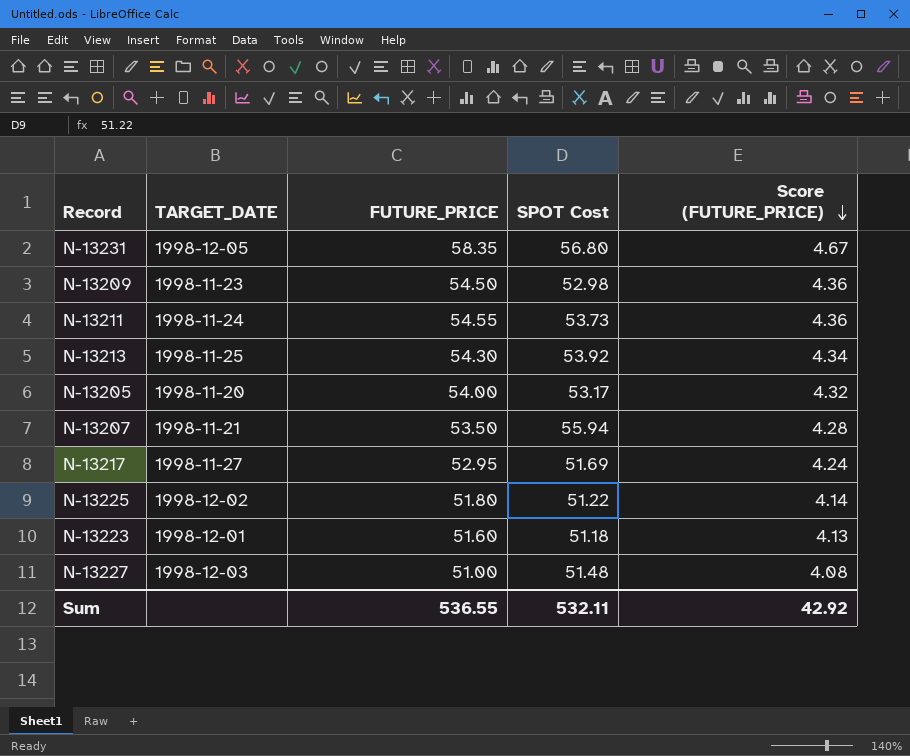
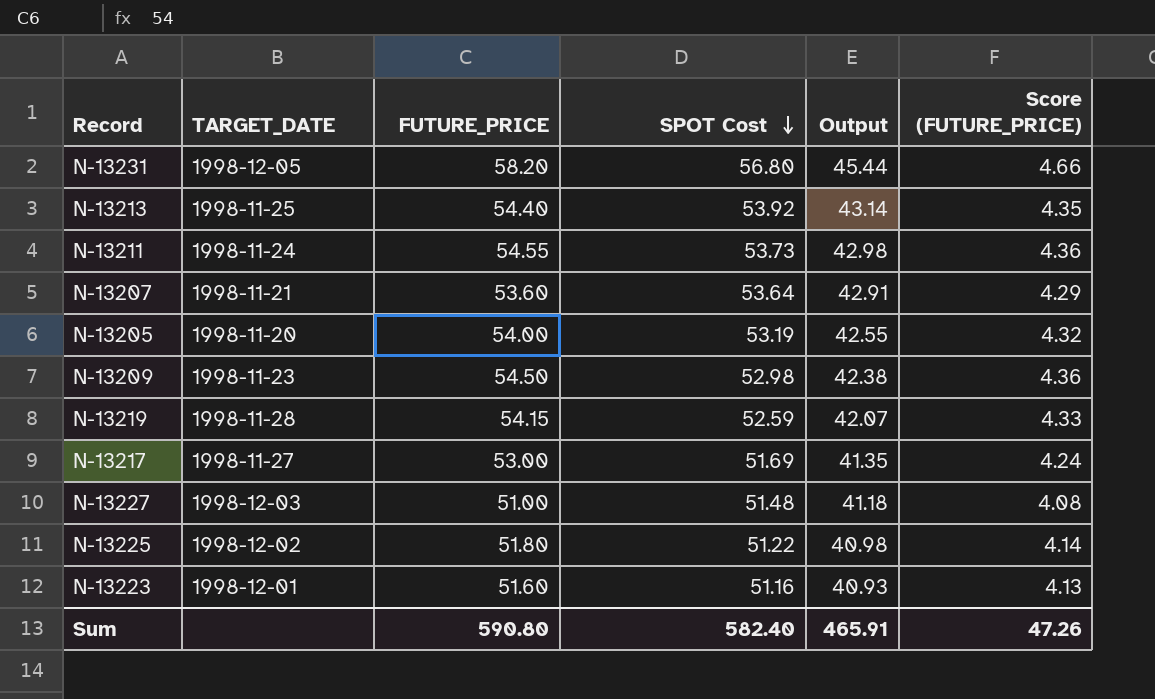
row order: Score (FUTURE_PRICE) descending -> SPOT Cost descending
column Output | formula: none -> [SPOT Cost] * 0.8
N-13231 | FUTURE_PRICE: 58.35 -> 58.20
N-13231 | Score (FUTURE_PRICE): 4.67 -> 4.66
N-13213 | FUTURE_PRICE: 54.30 -> 54.40
N-13213 | Score (FUTURE_PRICE): 4.34 -> 4.35
N-13207 | FUTURE_PRICE: 53.50 -> 53.60
N-13207 | SPOT Cost: 55.94 -> 53.64
N-13207 | Score (FUTURE_PRICE): 4.28 -> 4.29
N-13205 | SPOT Cost: 53.17 -> 53.19
row N-13219: none -> 1998-11-28 | 54.15 | 52.59 | 42.07 | 4.33
N-13217 | FUTURE_PRICE: 52.95 -> 53.00
N-13223 | SPOT Cost: 51.18 -> 51.16
Sum | FUTURE_PRICE: 536.55 -> 590.80
Sum | SPOT Cost: 532.11 -> 582.40
Sum | Score (FUTURE_PRICE): 42.92 -> 47.26

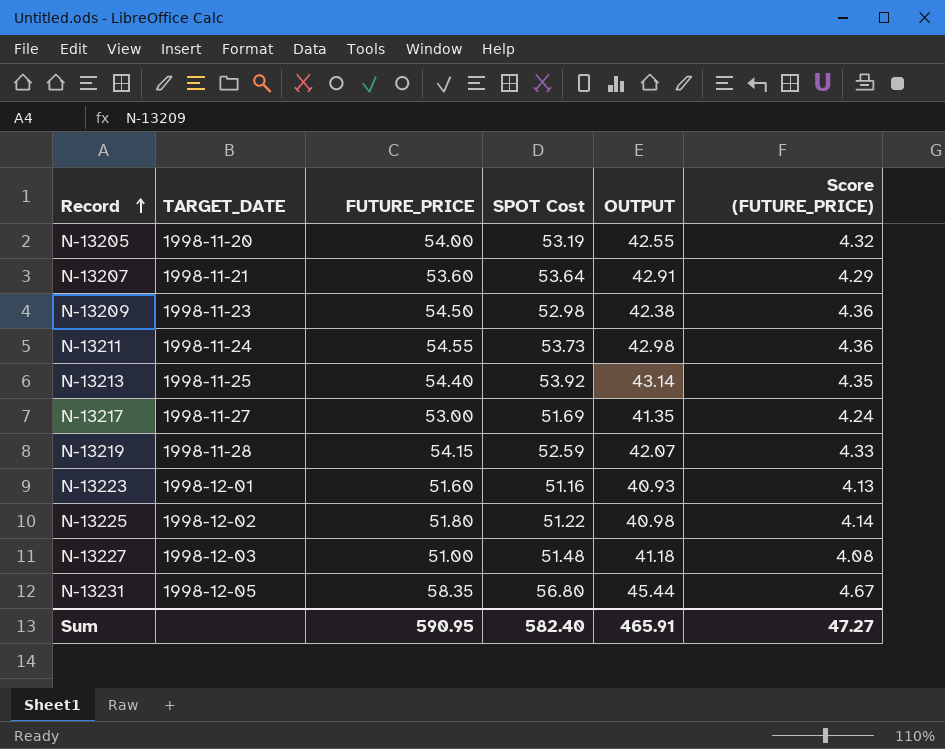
row order: SPOT Cost descending -> Record ascending
column name: Output -> OUTPUT
N-13231 | FUTURE_PRICE: 58.20 -> 58.35
N-13231 | Score (FUTURE_PRICE): 4.66 -> 4.67
Sum | FUTURE_PRICE: 590.80 -> 590.95
Sum | Score (FUTURE_PRICE): 47.26 -> 47.27

